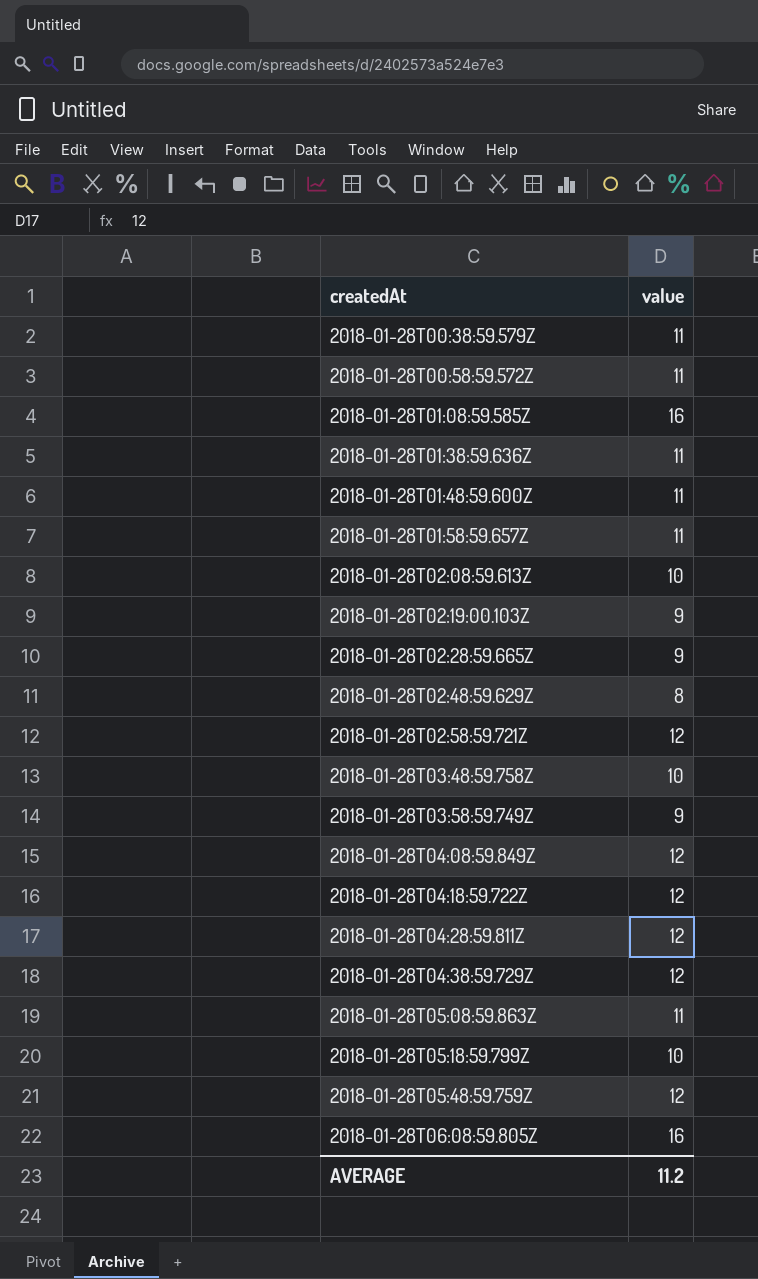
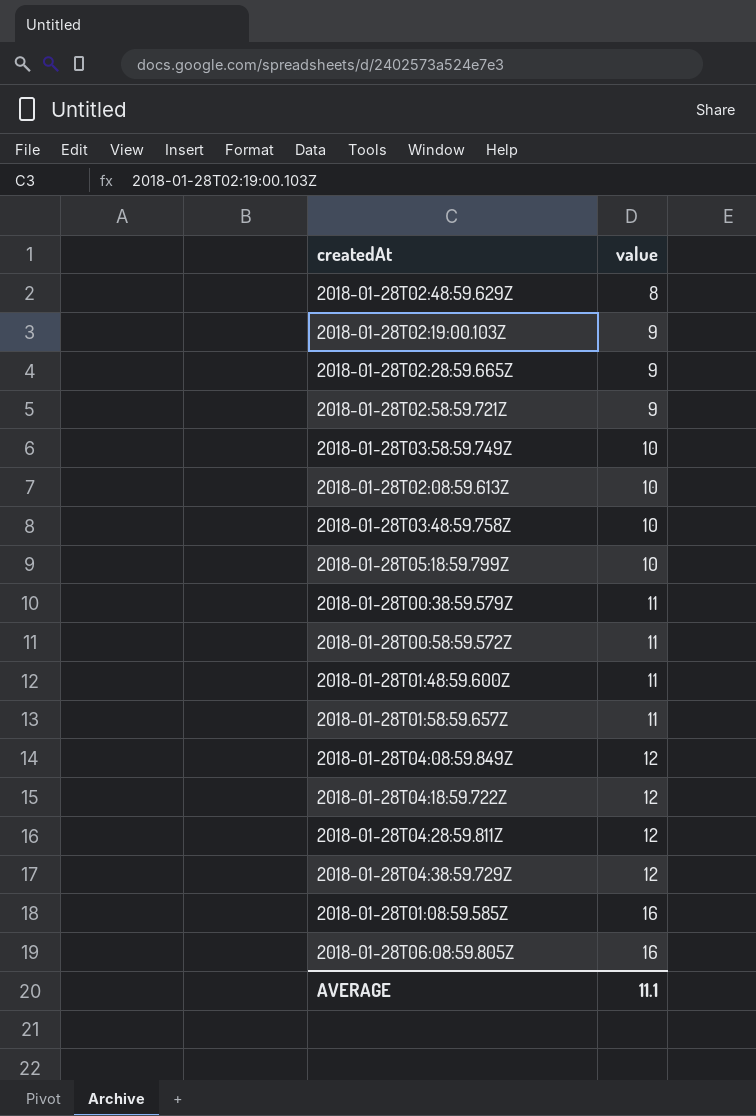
row order: createdAt ascending -> value ascending
row 2018-01-28T01:38:59.636Z: 11 -> none
row 2018-01-28T05:08:59.863Z: 11 -> none
row 2018-01-28T05:48:59.759Z: 12 -> none
2018-01-28T02:58:59.721Z | value: 12 -> 9
2018-01-28T03:58:59.749Z | value: 9 -> 10
AVERAGE | value: 11.2 -> 11.1

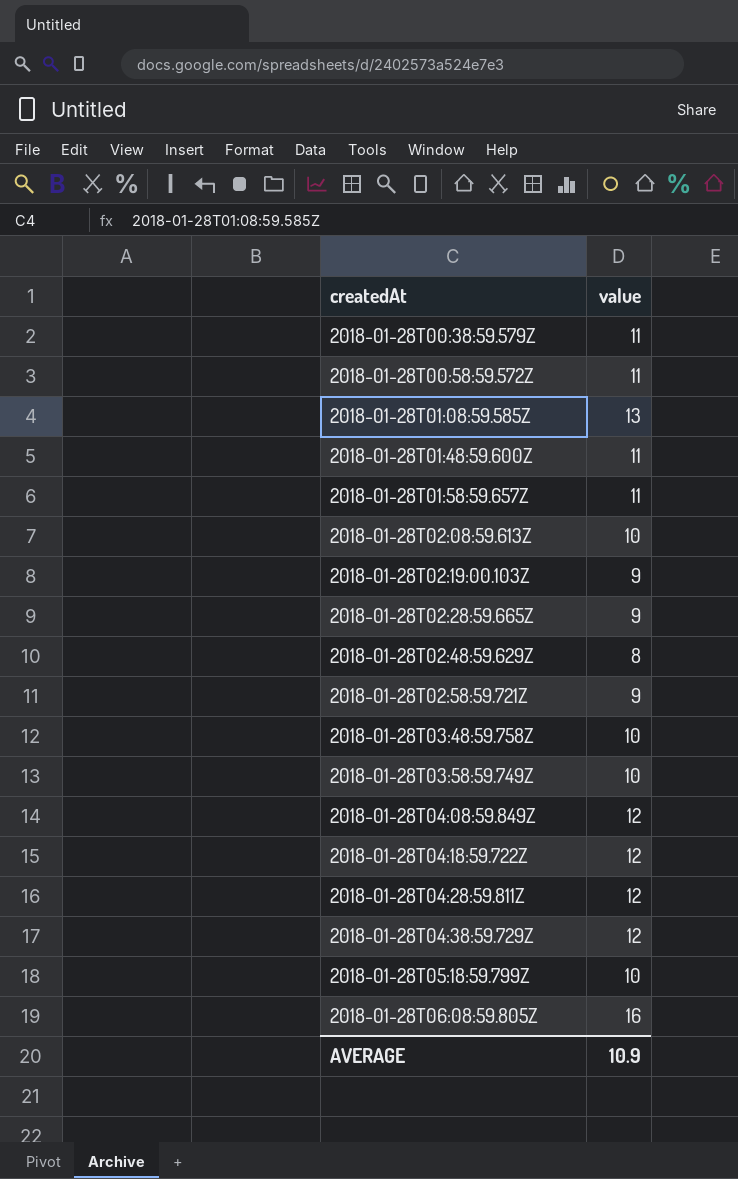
row order: value ascending -> createdAt ascending
2018-01-28T01:08:59.585Z | value: 16 -> 13
AVERAGE | value: 11.1 -> 10.9

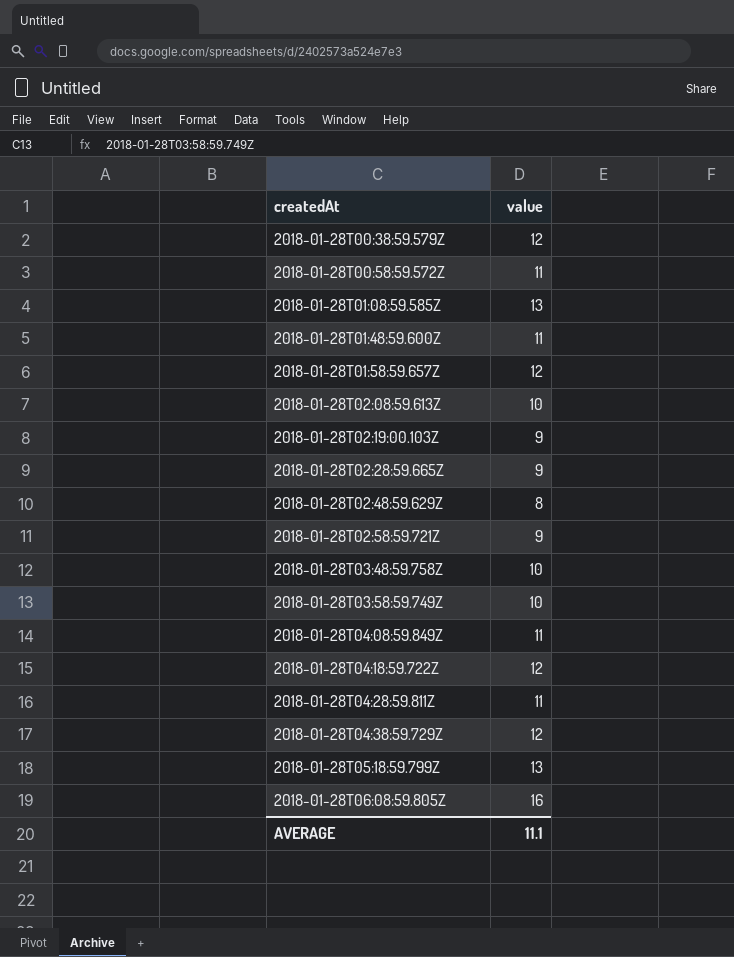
2018-01-28T00:38:59.579Z | value: 11 -> 12
2018-01-28T01:58:59.657Z | value: 11 -> 12
2018-01-28T04:08:59.849Z | value: 12 -> 11
2018-01-28T04:28:59.811Z | value: 12 -> 11
2018-01-28T05:18:59.799Z | value: 10 -> 13
AVERAGE | value: 10.9 -> 11.1

